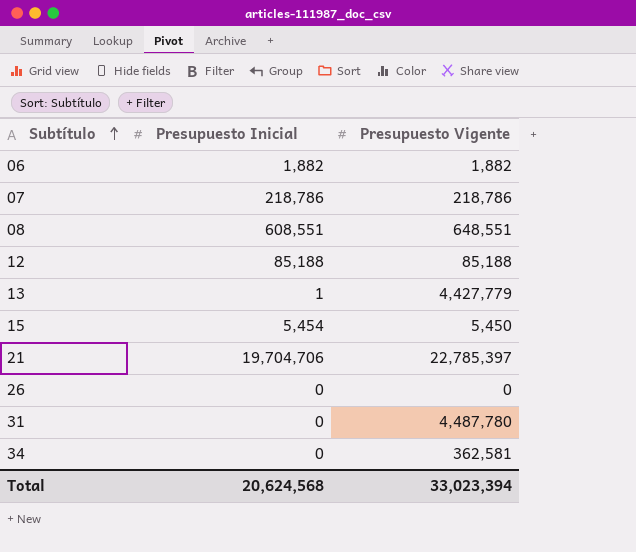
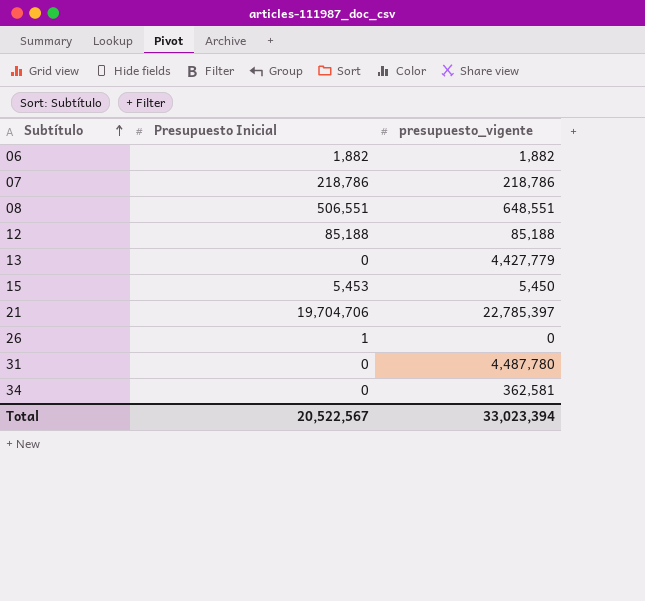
column name: Presupuesto Vigente -> presupuesto_vigente
08 | Presupuesto Inicial: 608,551 -> 506,551
13 | Presupuesto Inicial: 1 -> 0
15 | Presupuesto Inicial: 5,454 -> 5,453
26 | Presupuesto Inicial: 0 -> 1
Total | Presupuesto Inicial: 20,624,568 -> 20,522,567

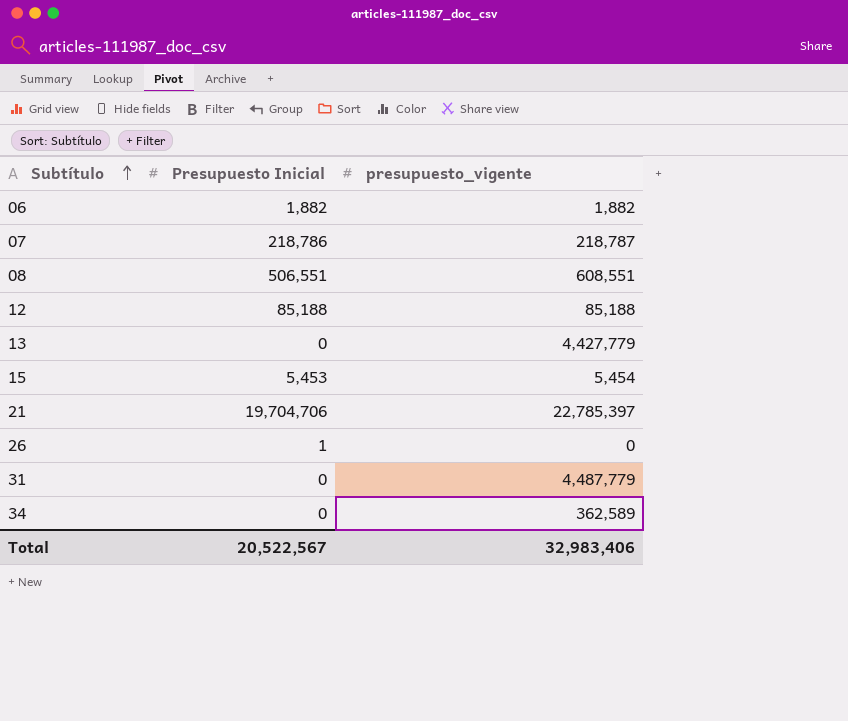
07 | presupuesto_vigente: 218,786 -> 218,787
08 | presupuesto_vigente: 648,551 -> 608,551
15 | presupuesto_vigente: 5,450 -> 5,454
31 | presupuesto_vigente: 4,487,780 -> 4,487,779
34 | presupuesto_vigente: 362,581 -> 362,589
Total | presupuesto_vigente: 33,023,394 -> 32,983,406

